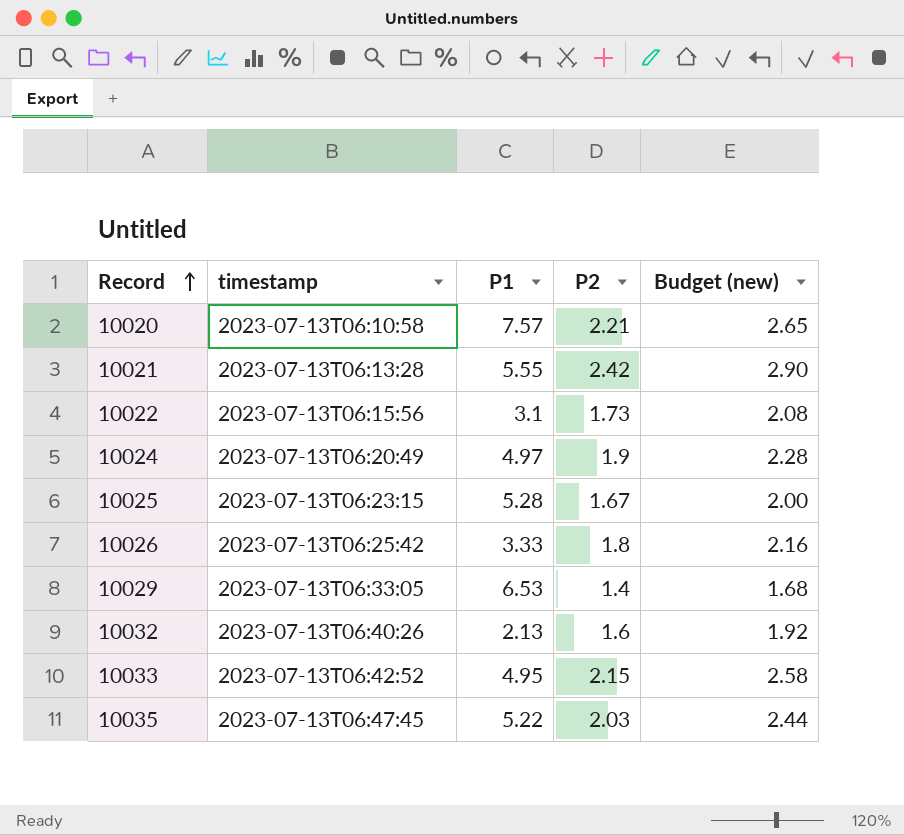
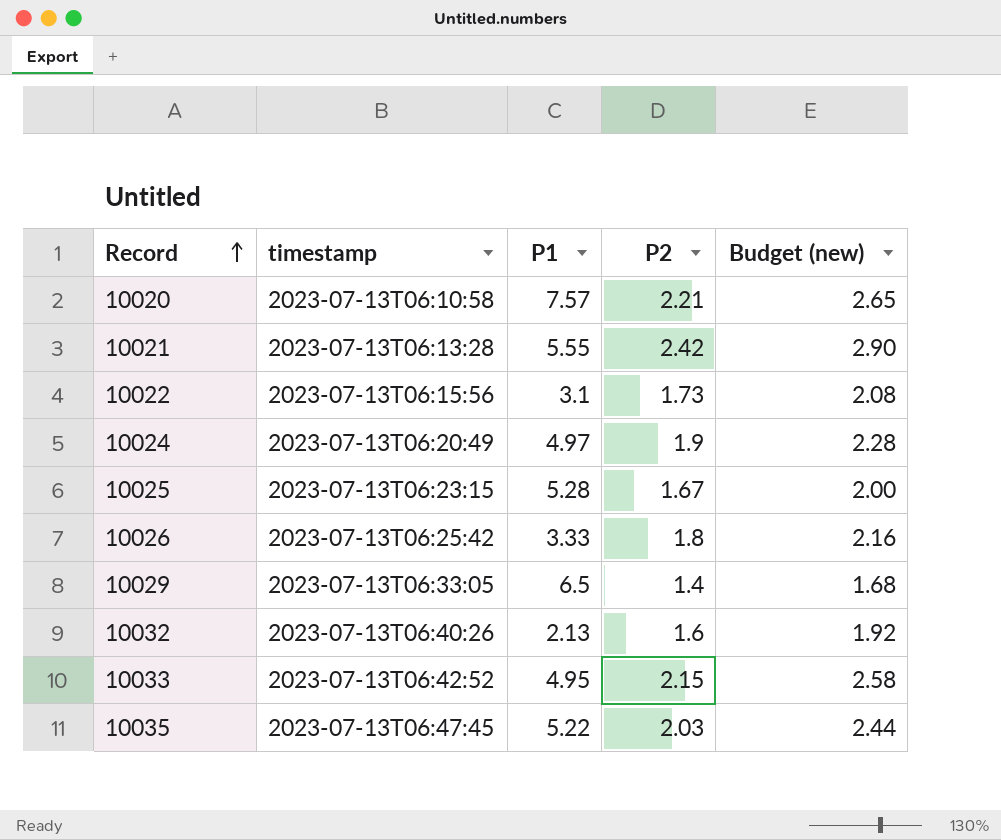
10029 | P1: 6.53 -> 6.5

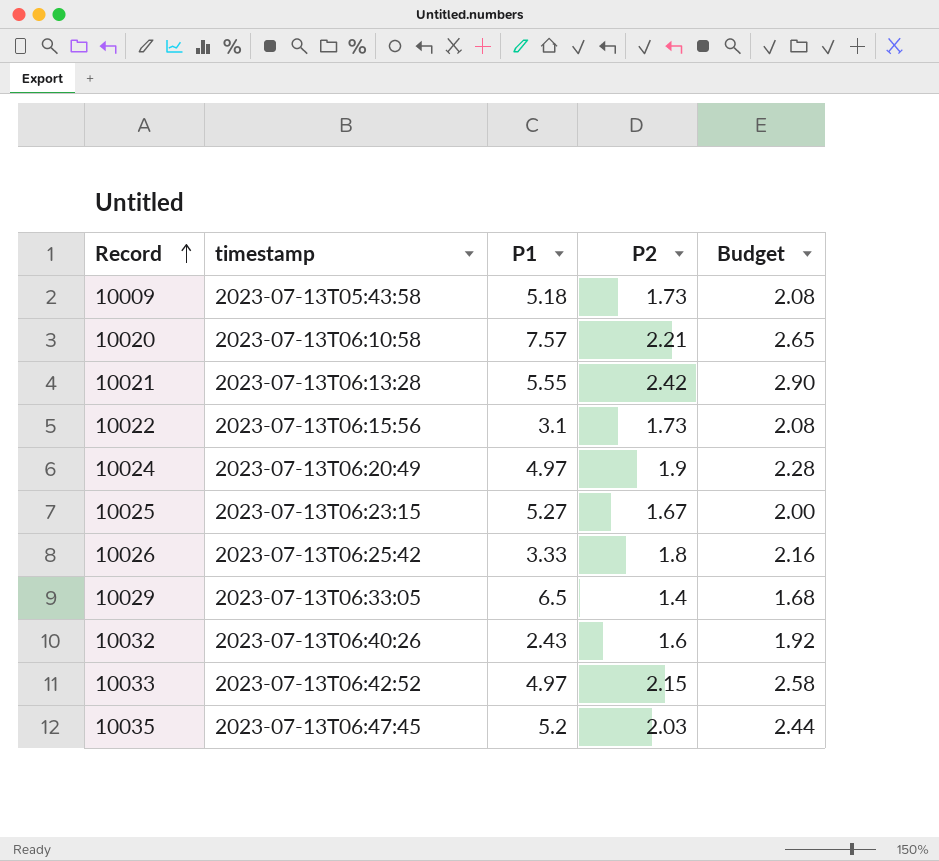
column name: Budget (new) -> Budget
row 10009: none -> 2023-07-13T05:43:58 | 5.18 | 1.73 | 2.08
10025 | P1: 5.28 -> 5.27
10032 | P1: 2.13 -> 2.43
10033 | P1: 4.95 -> 4.97
10035 | P1: 5.22 -> 5.2

